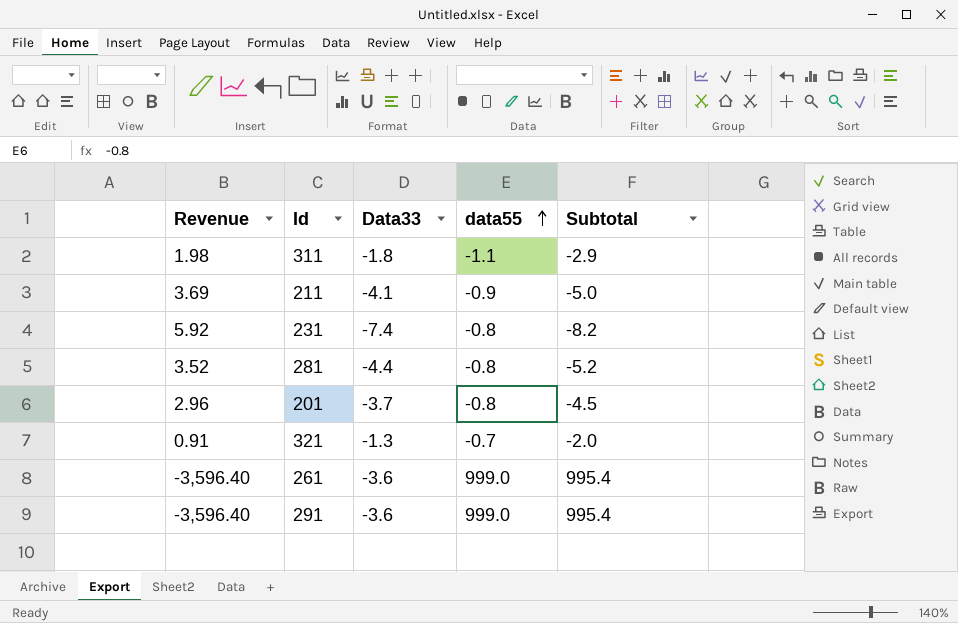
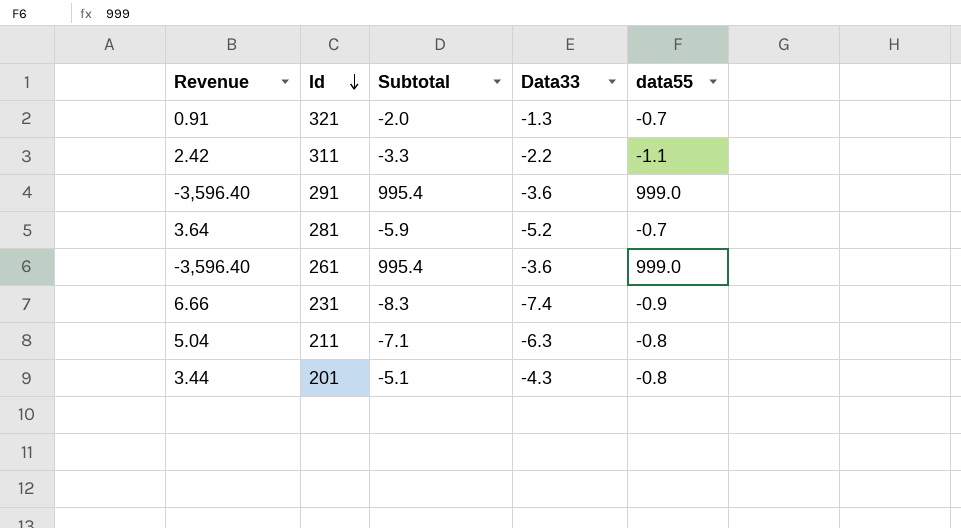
row order: data55 ascending -> Id descending
column Subtotal | position: 5 -> 3
311 | Revenue: 1.98 -> 2.42
311 | Subtotal: -2.9 -> -3.3
311 | Data33: -1.8 -> -2.2
281 | Revenue: 3.52 -> 3.64
281 | Subtotal: -5.2 -> -5.9
281 | Data33: -4.4 -> -5.2
281 | data55: -0.8 -> -0.7
231 | Revenue: 5.92 -> 6.66
231 | Subtotal: -8.2 -> -8.3
231 | data55: -0.8 -> -0.9
211 | Revenue: 3.69 -> 5.04
211 | Subtotal: -5.0 -> -7.1
211 | Data33: -4.1 -> -6.3
211 | data55: -0.9 -> -0.8
201 | Revenue: 2.96 -> 3.44
201 | Subtotal: -4.5 -> -5.1
201 | Data33: -3.7 -> -4.3

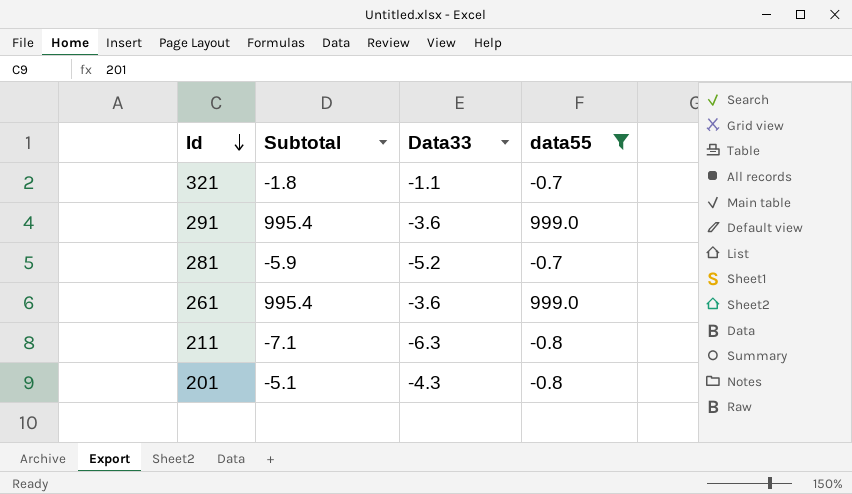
filter: none -> data55 >= -0.8
column Revenue | formula: [Data33] * [data55] -> none
321 | Subtotal: -2.0 -> -1.8
321 | Data33: -1.3 -> -1.1

